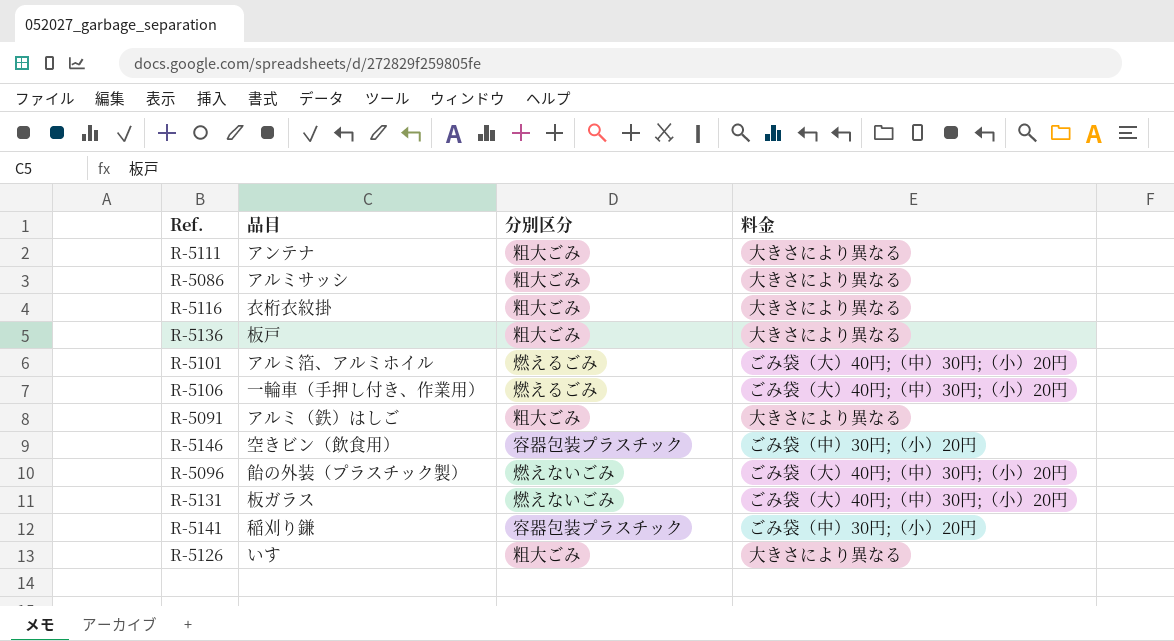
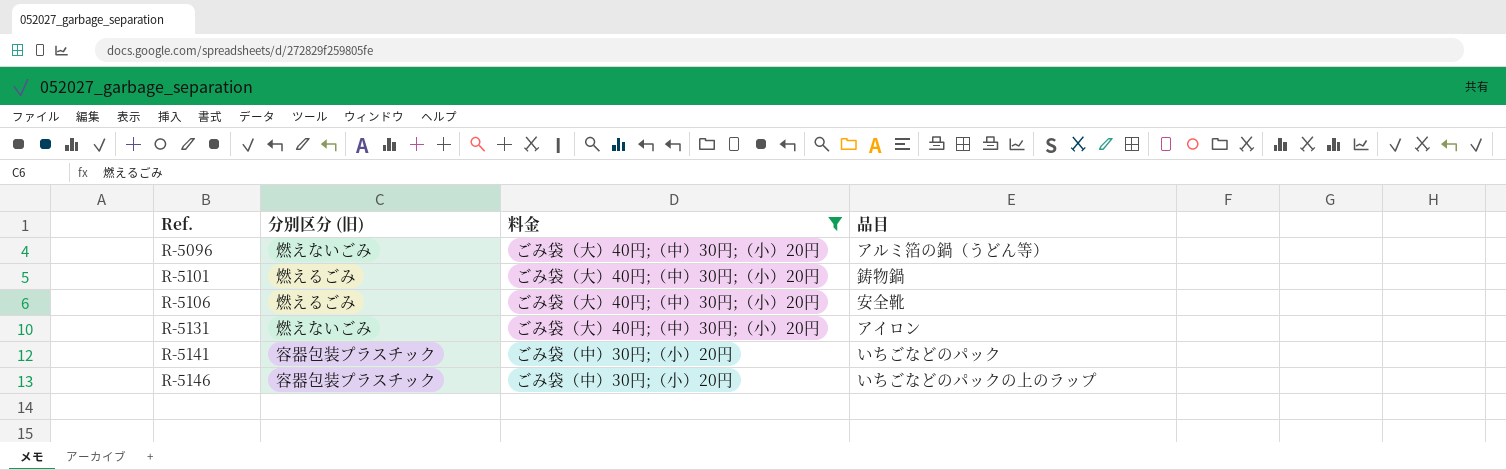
filter: none -> 料金 != 大きさにより異なる
row order: none -> Ref. ascending
column name: 分別区分 -> 分別区分 (旧)
column 品目 | position: 2 -> 4
R-5096 | 品目: 飴の外装（プラスチック製） -> アルミ箔の鍋（うどん等）
R-5101 | 品目: アルミ箔、アルミホイル -> 鋳物鍋
R-5106 | 品目: 一輪車（手押し付き、作業用） -> 安全靴
R-5131 | 品目: 板ガラス -> アイロン
R-5141 | 品目: 稲刈り鎌 -> いちごなどのパック
R-5146 | 品目: 空きビン（飲食用） -> いちごなどのパックの上のラップ

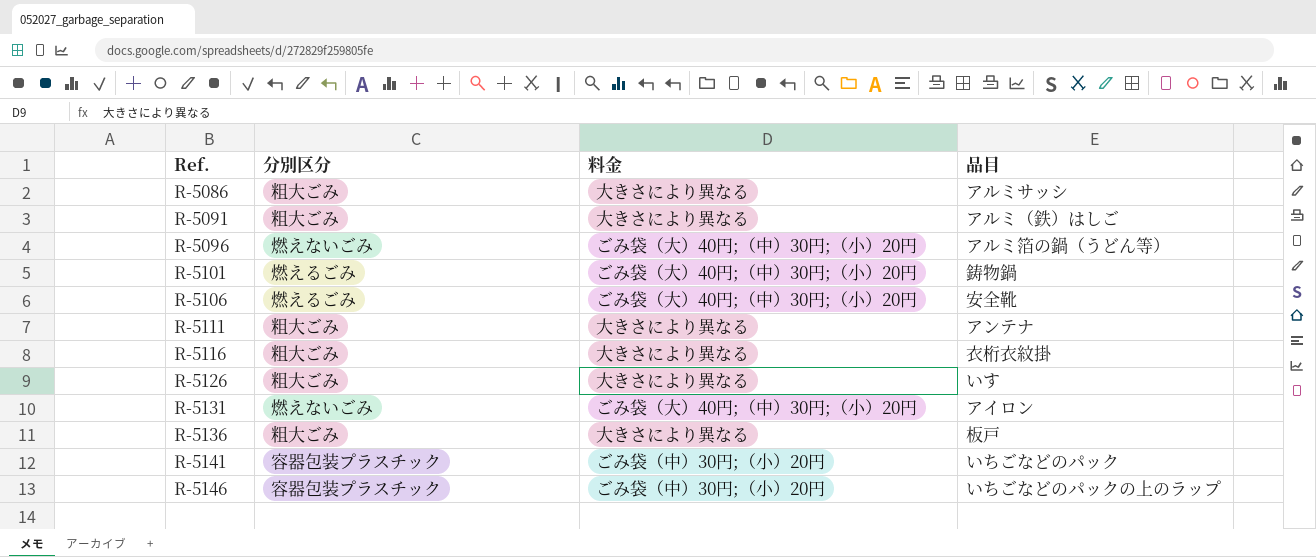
filter: 料金 != 大きさにより異なる -> none
column name: 分別区分 (旧) -> 分別区分

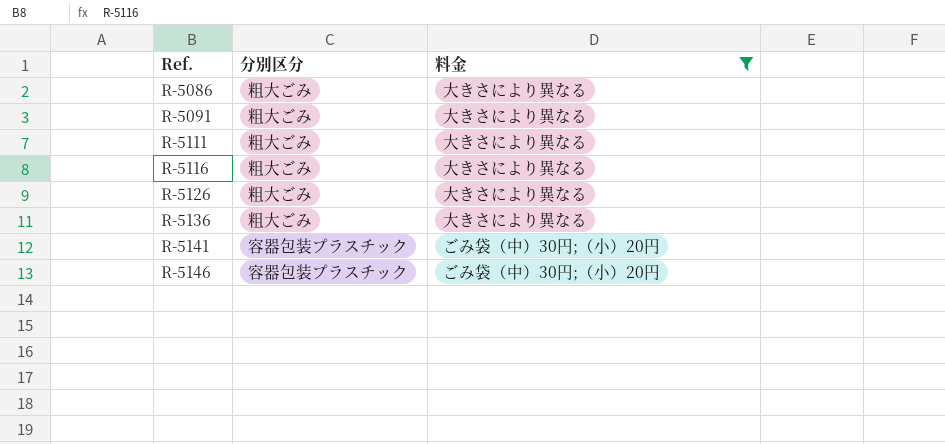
filter: none -> 料金 != ごみ袋（大）40円;（中）30円;（小）20円
column 品目 | position: 4 -> none

